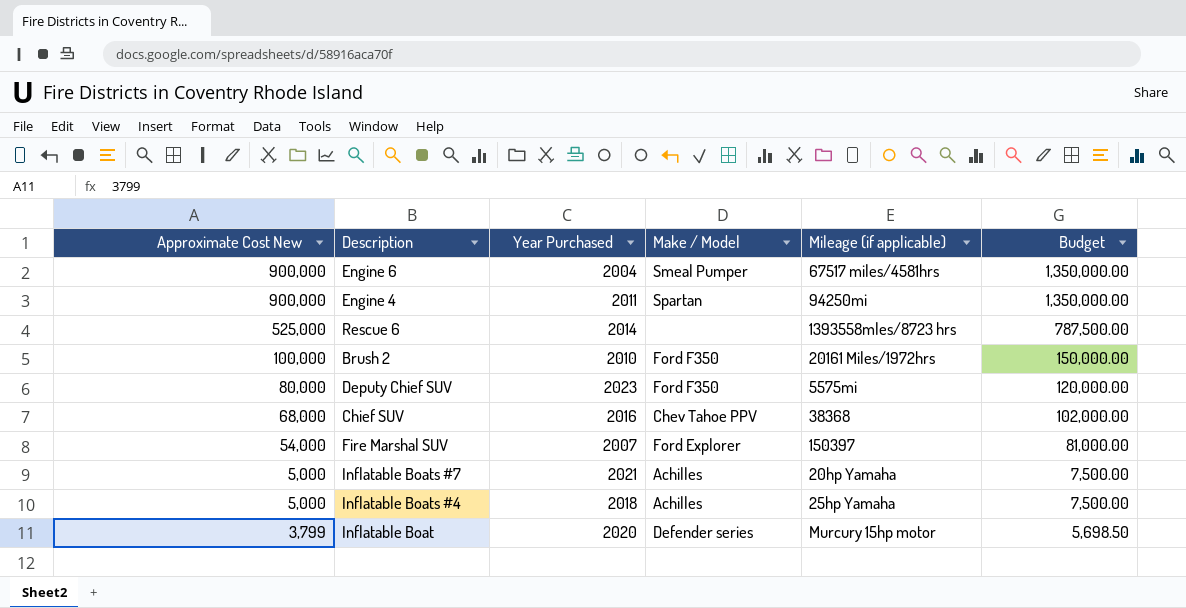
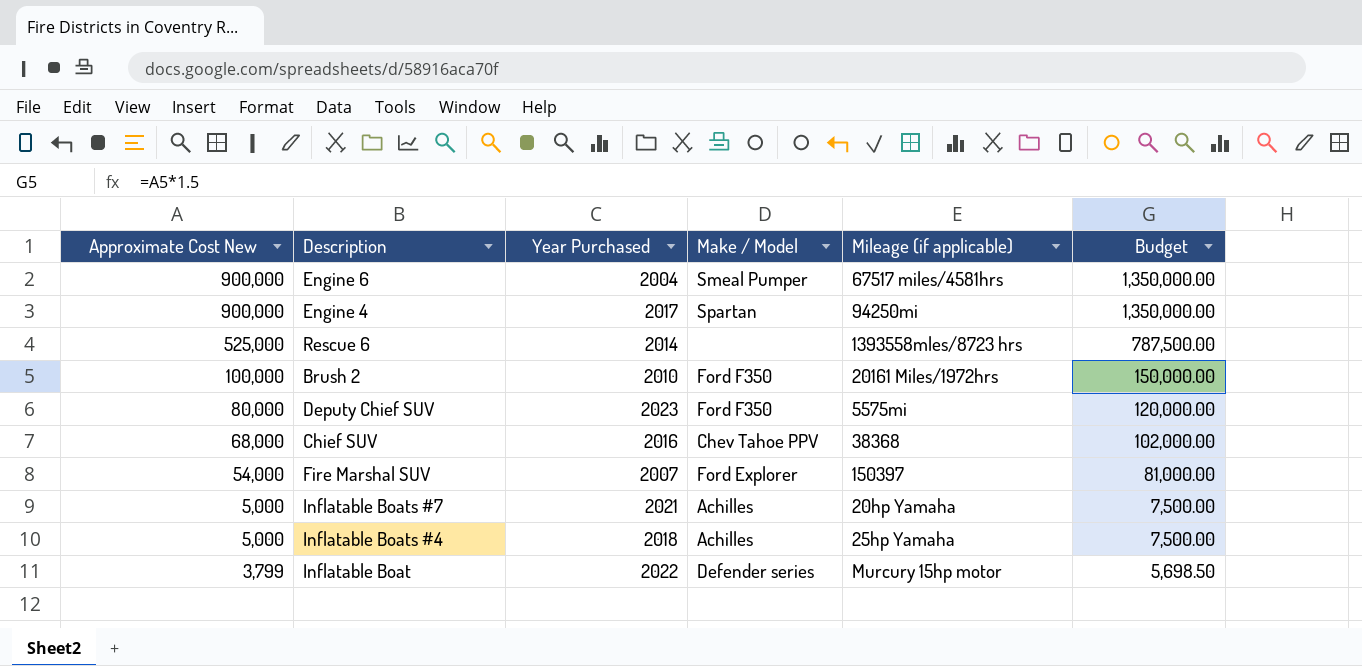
Engine 4 | Year Purchased: 2011 -> 2017
Inflatable Boat | Year Purchased: 2020 -> 2022

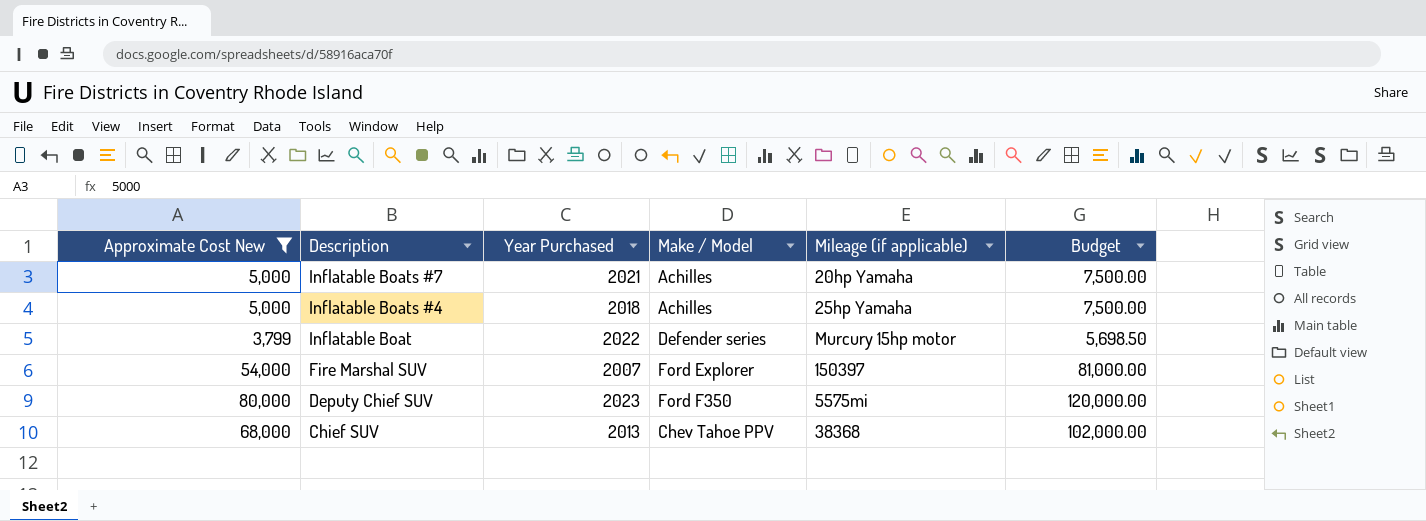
filter: none -> Approximate Cost New <= 80,000
row order: Approximate Cost New descending -> Description descending
Chief SUV | Year Purchased: 2016 -> 2013

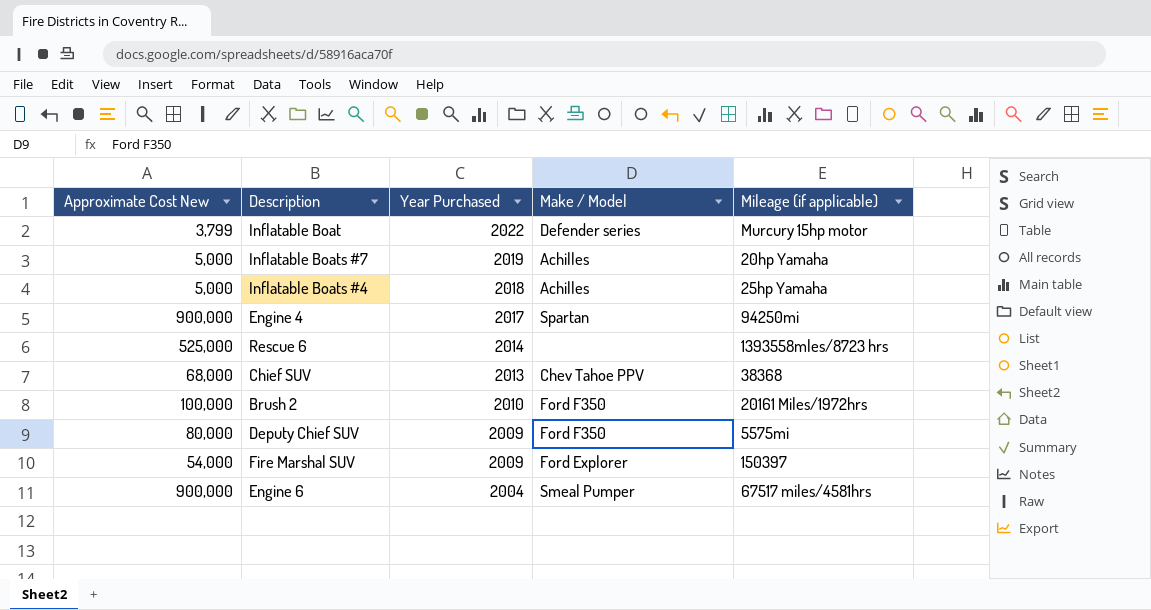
filter: Approximate Cost New <= 80,000 -> none
row order: Description descending -> Year Purchased descending
column Budget | formula: [Approximate Cost New] * 1.5 -> none
Inflatable Boats #7 | Year Purchased: 2021 -> 2019
Deputy Chief SUV | Year Purchased: 2023 -> 2009
Fire Marshal SUV | Year Purchased: 2007 -> 2009

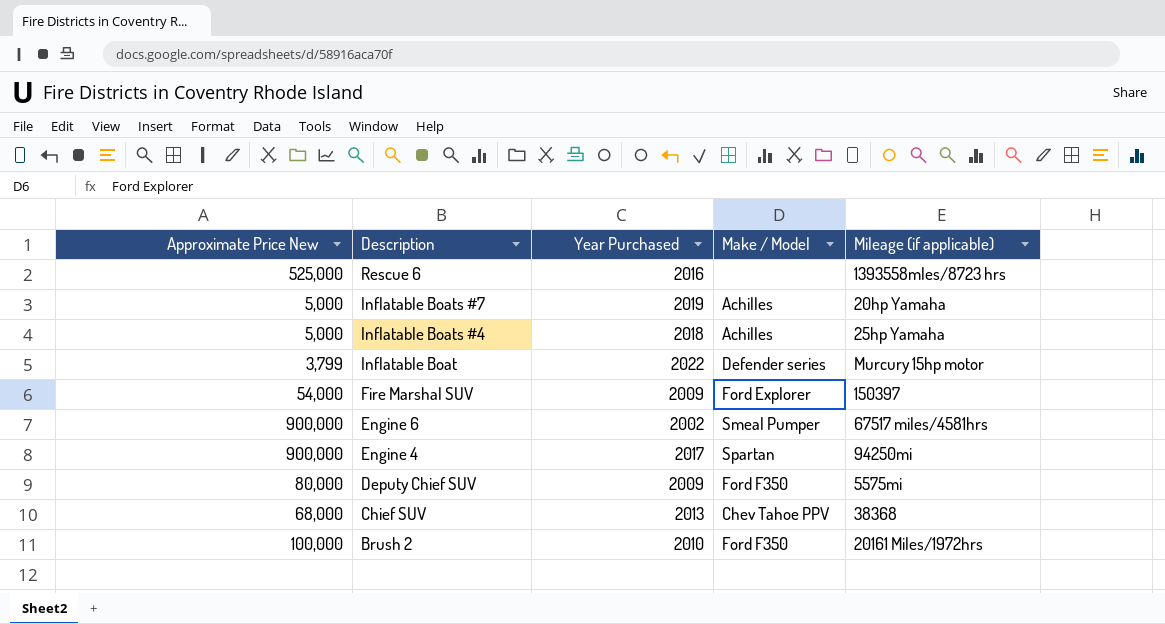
row order: Year Purchased descending -> Description descending
column name: Approximate Cost New -> Approximate Price New
Rescue 6 | Year Purchased: 2014 -> 2016
Engine 6 | Year Purchased: 2004 -> 2002

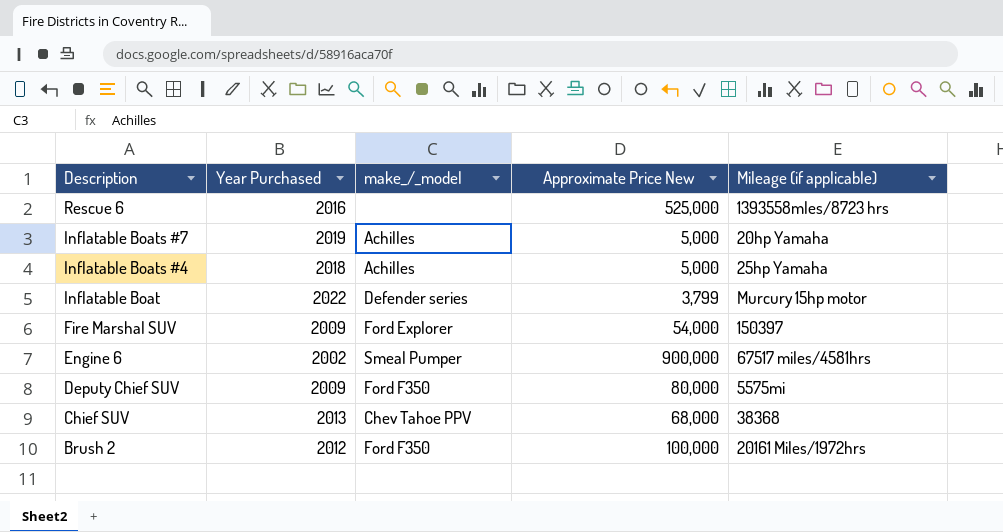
column name: Make / Model -> make_/_model
column Approximate Price New | position: 1 -> 4
row Engine 4: 900,000 | 2017 | Spartan | 94250mi -> none
Brush 2 | Year Purchased: 2010 -> 2012

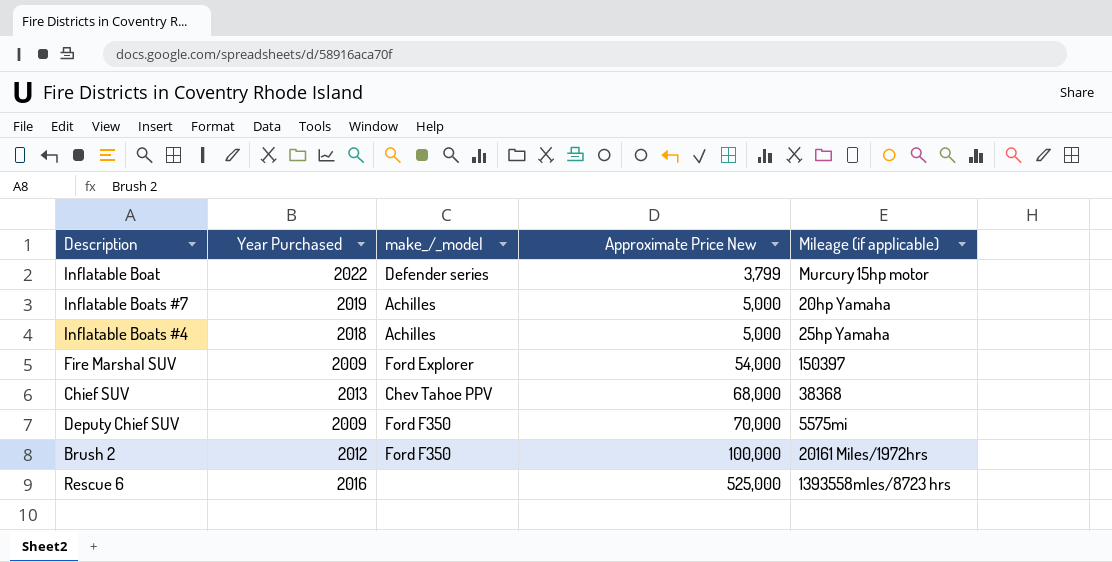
row order: Description descending -> Approximate Price New ascending
row Engine 6: 2002 | Smeal Pumper | 900,000 | 67517 miles/4581hrs -> none
Deputy Chief SUV | Approximate Price New: 80,000 -> 70,000

